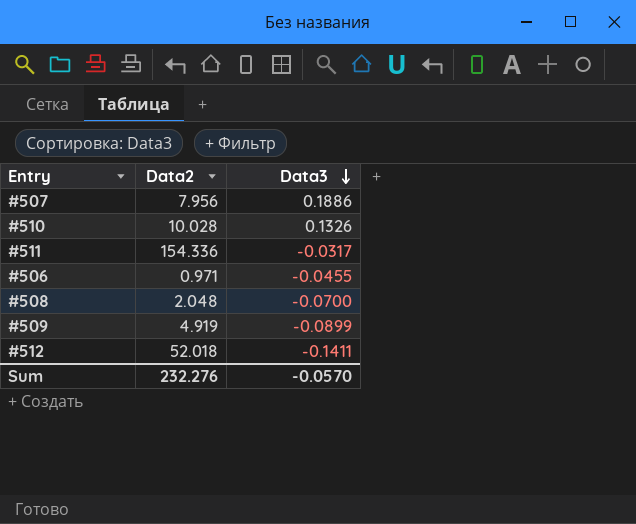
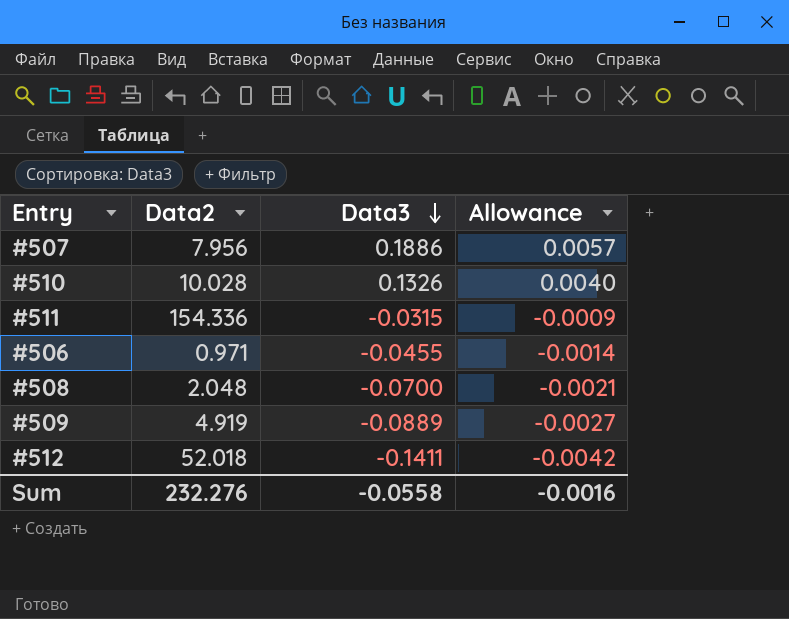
column Allowance | formula: none -> [Data3] * 0.03
#511 | Data3: -0.0317 -> -0.0315
#509 | Data3: -0.0899 -> -0.0889
Sum | Data3: -0.0570 -> -0.0558

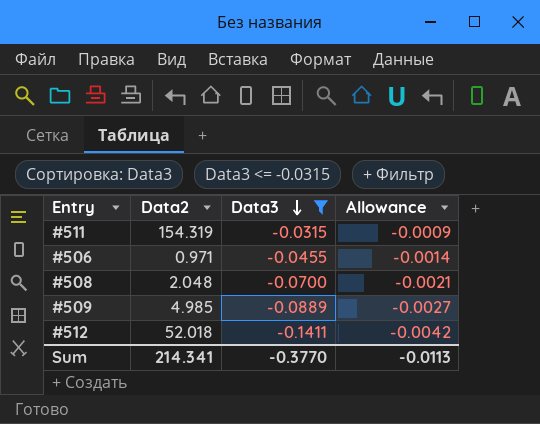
filter: none -> Data3 <= -0.0315
#511 | Data2: 154.336 -> 154.319
#509 | Data2: 4.919 -> 4.985
Sum | Data2: 232.276 -> 214.341
Sum | Data3: -0.0558 -> -0.3770
Sum | Allowance: -0.0016 -> -0.0113

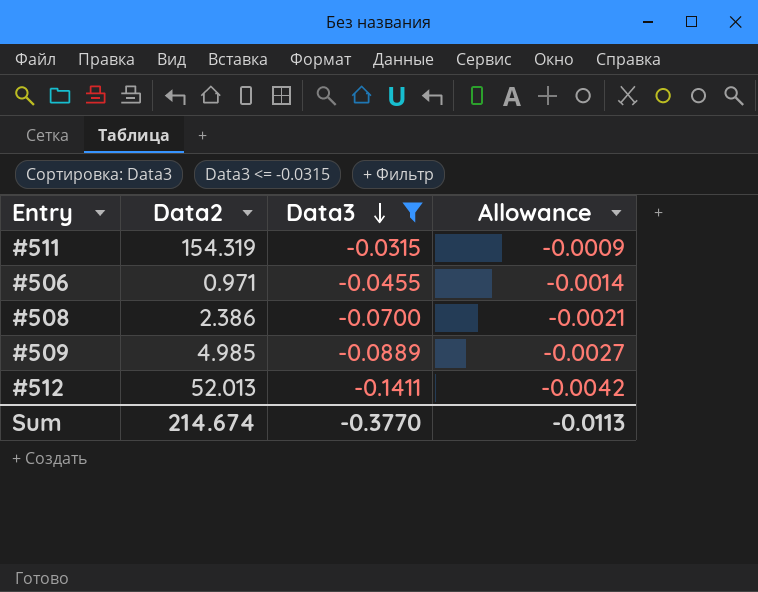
#508 | Data2: 2.048 -> 2.386
#512 | Data2: 52.018 -> 52.013
Sum | Data2: 214.341 -> 214.674

